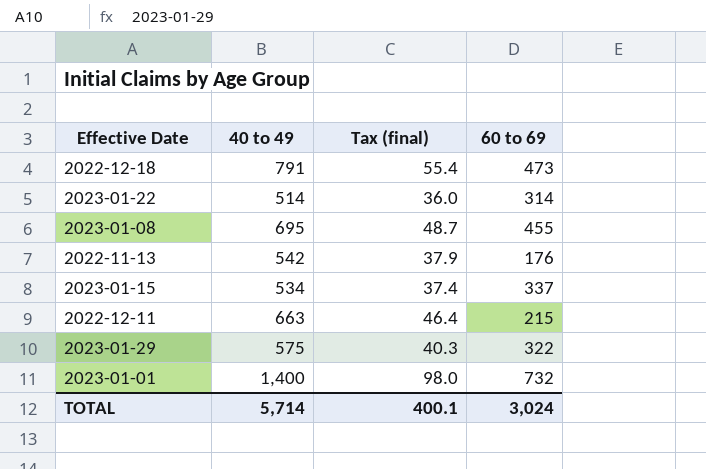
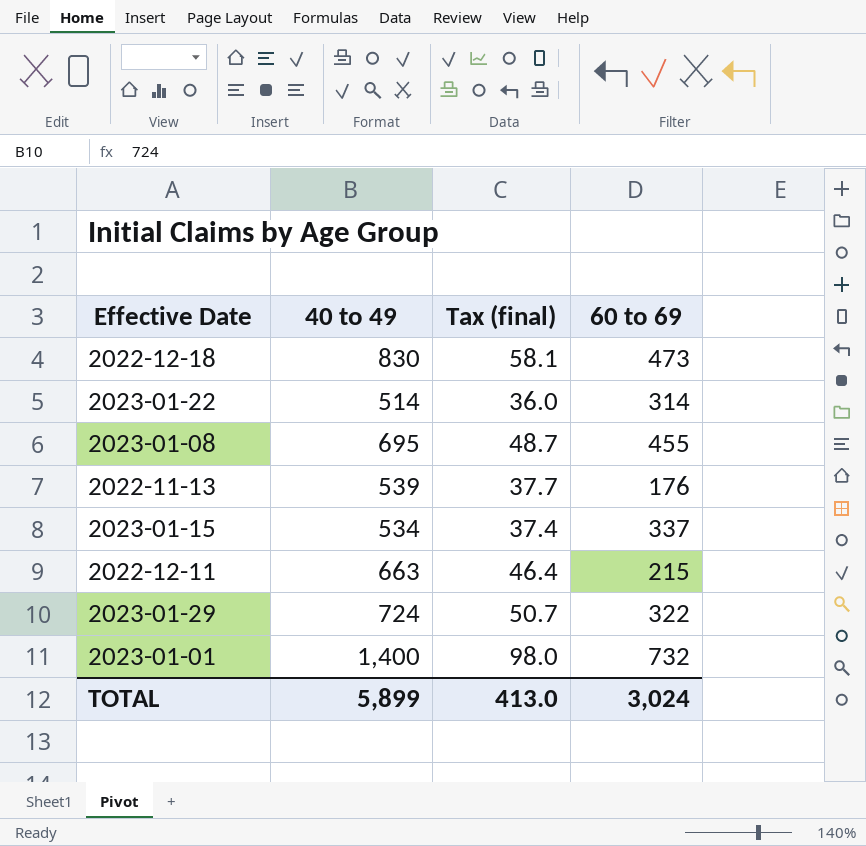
2022-12-18 | 40 to 49: 791 -> 830
2022-12-18 | Tax (final): 55.4 -> 58.1
2022-11-13 | 40 to 49: 542 -> 539
2022-11-13 | Tax (final): 37.9 -> 37.7
2023-01-29 | 40 to 49: 575 -> 724
2023-01-29 | Tax (final): 40.3 -> 50.7
TOTAL | 40 to 49: 5,714 -> 5,899
TOTAL | Tax (final): 400.1 -> 413.0

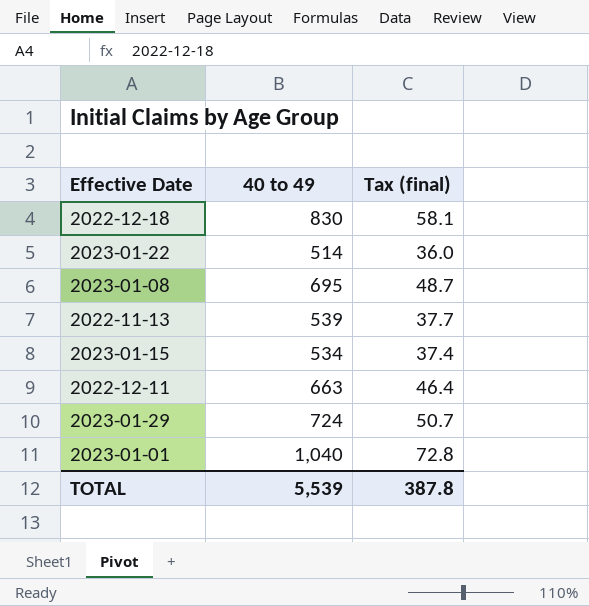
column 60 to 69 | position: 4 -> none
2023-01-01 | 40 to 49: 1,400 -> 1,040
2023-01-01 | Tax (final): 98.0 -> 72.8
TOTAL | 40 to 49: 5,899 -> 5,539
TOTAL | Tax (final): 413.0 -> 387.8

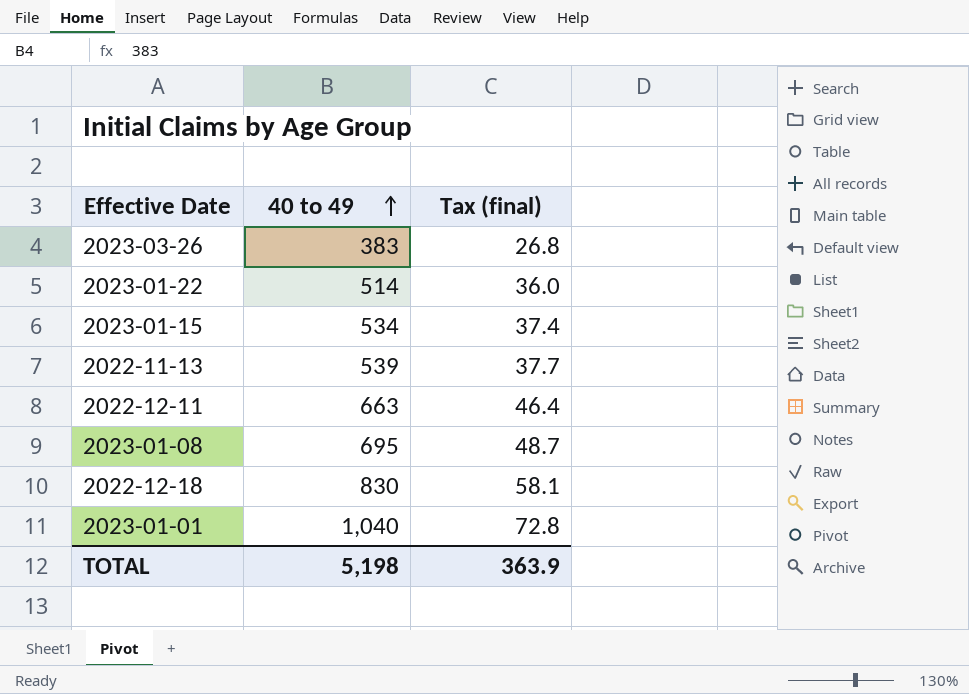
row order: none -> 40 to 49 ascending
row 2023-01-29: 724 | 50.7 -> none
row 2023-03-26: none -> 383 | 26.8
TOTAL | 40 to 49: 5,539 -> 5,198
TOTAL | Tax (final): 387.8 -> 363.9

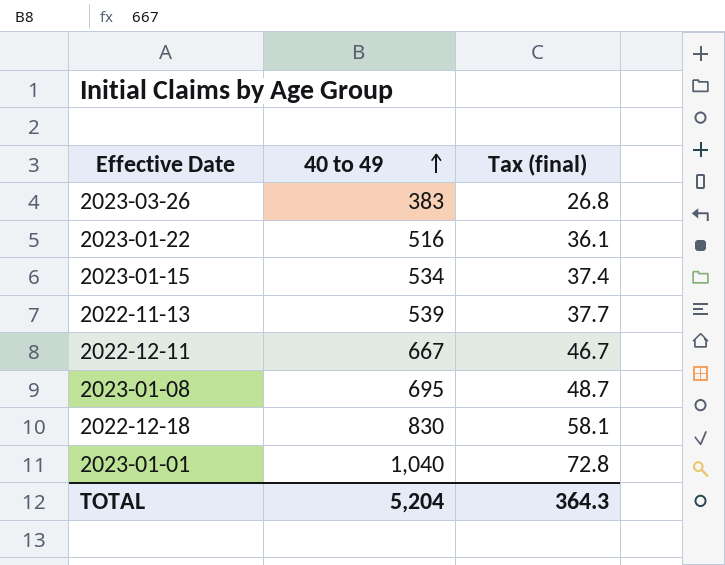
2023-01-22 | 40 to 49: 514 -> 516
2023-01-22 | Tax (final): 36.0 -> 36.1
2022-12-11 | 40 to 49: 663 -> 667
2022-12-11 | Tax (final): 46.4 -> 46.7
TOTAL | 40 to 49: 5,198 -> 5,204
TOTAL | Tax (final): 363.9 -> 364.3

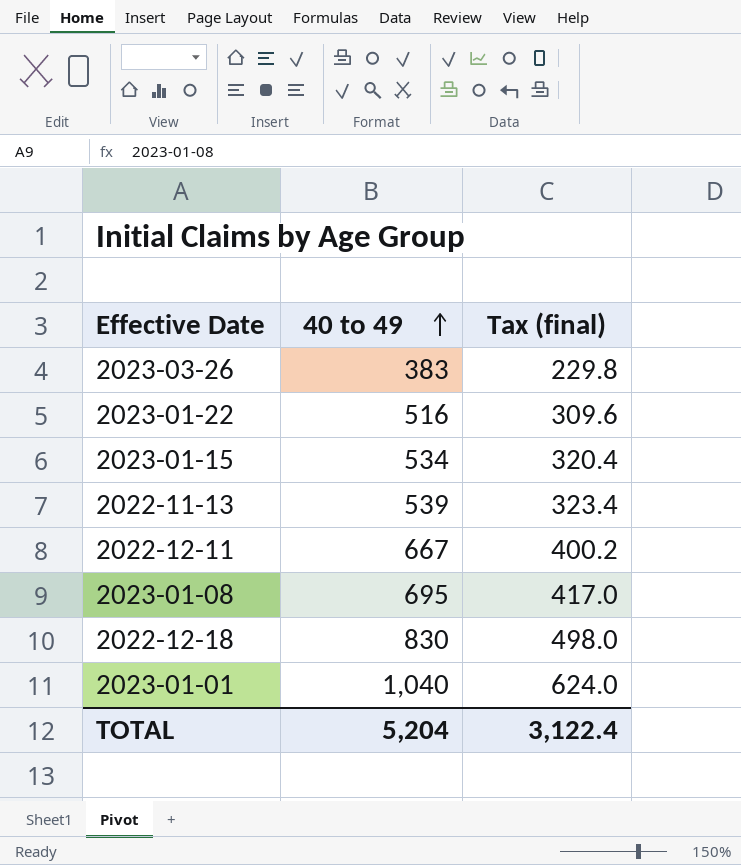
column Tax (final) | formula: [40 to 49] * 0.07 -> [40 to 49] * 0.6
TOTAL | Tax (final): 364.3 -> 3,122.4

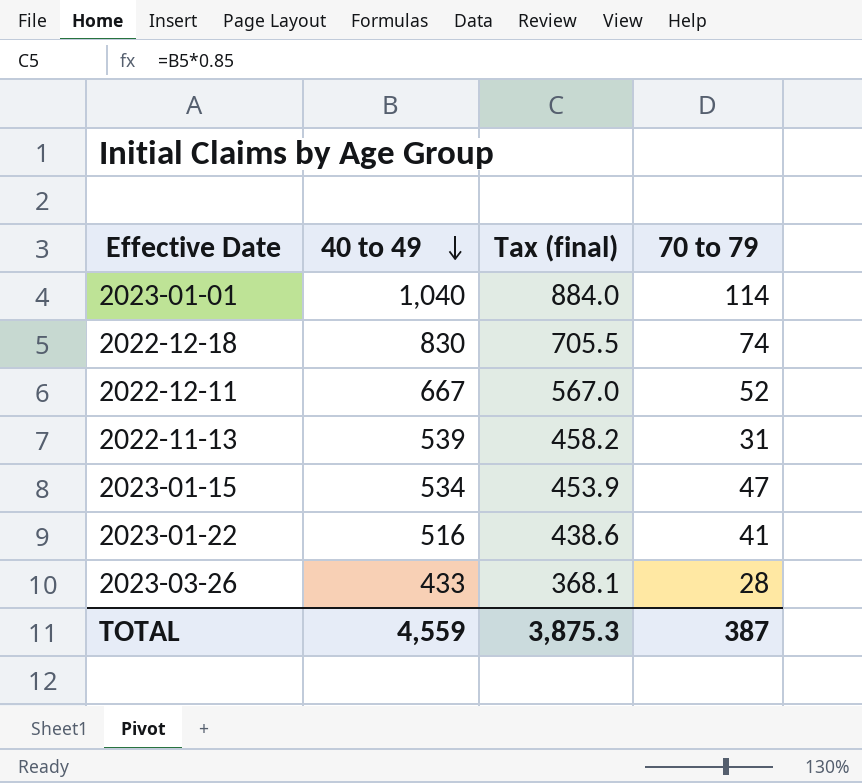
row order: 40 to 49 ascending -> 40 to 49 descending
column Tax (final) | formula: [40 to 49] * 0.6 -> [40 to 49] * 0.85
column 70 to 79 | position: none -> 4
row 2023-01-08: 695 | 417.0 -> none
2023-03-26 | 40 to 49: 383 -> 433
TOTAL | 40 to 49: 5,204 -> 4,559
TOTAL | Tax (final): 3,122.4 -> 3,875.3

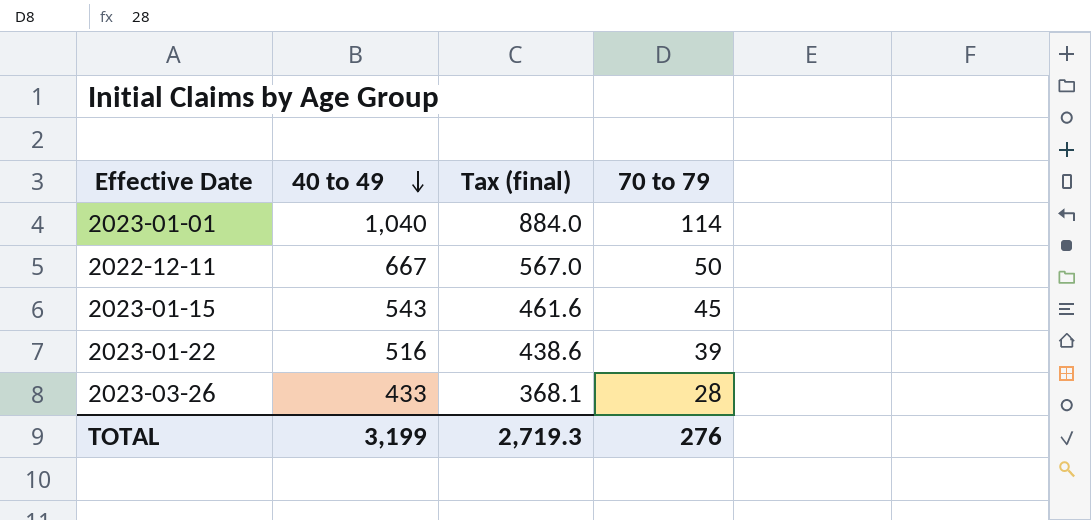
row 2022-12-18: 830 | 705.5 | 74 -> none
row 2022-11-13: 539 | 458.2 | 31 -> none
2022-12-11 | 70 to 79: 52 -> 50
2023-01-15 | 40 to 49: 534 -> 543
2023-01-15 | Tax (final): 453.9 -> 461.6
2023-01-15 | 70 to 79: 47 -> 45
2023-01-22 | 70 to 79: 41 -> 39
TOTAL | 40 to 49: 4,559 -> 3,199
TOTAL | Tax (final): 3,875.3 -> 2,719.3
TOTAL | 70 to 79: 387 -> 276

